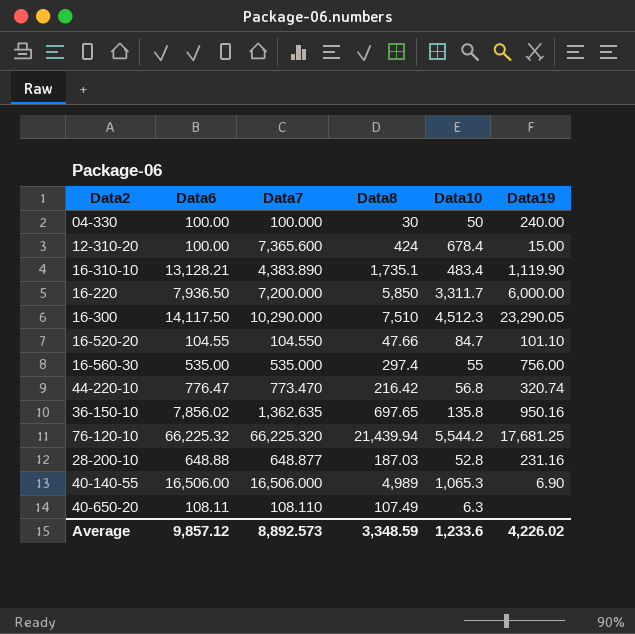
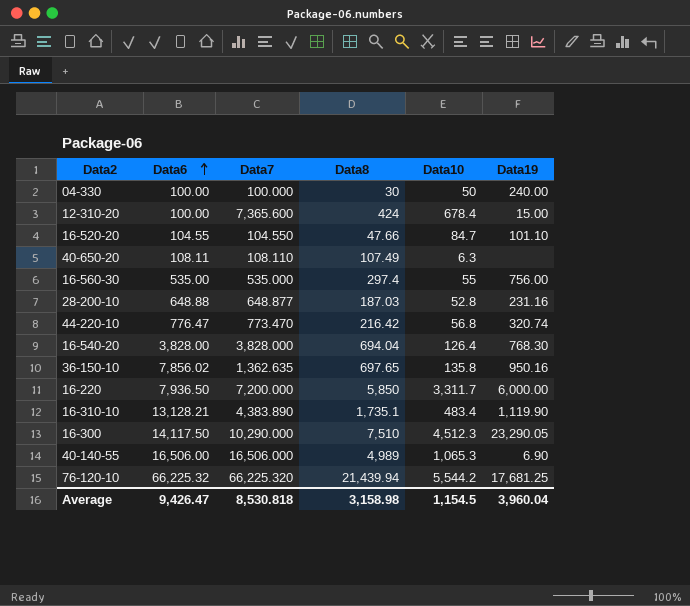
row order: none -> Data6 ascending
row 16-540-20: none -> 3,828.00 | 3,828.000 | 694.04 | 126.4 | 768.30
Average | Data6: 9,857.12 -> 9,426.47
Average | Data7: 8,892.573 -> 8,530.818
Average | Data8: 3,348.59 -> 3,158.98
Average | Data10: 1,233.6 -> 1,154.5
Average | Data19: 4,226.02 -> 3,960.04

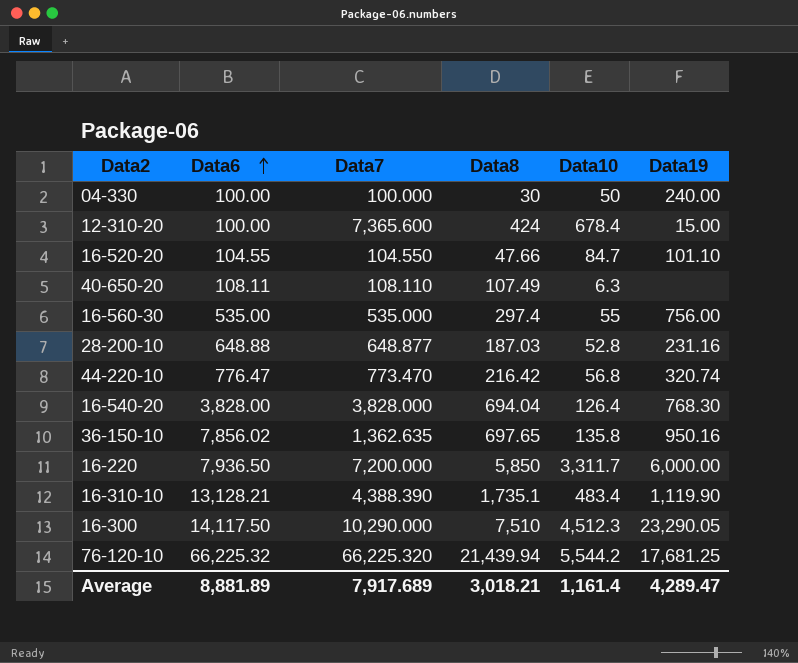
row 40-140-55: 16,506.00 | 16,506.000 | 4,989 | 1,065.3 | 6.90 -> none
16-310-10 | Data7: 4,383.890 -> 4,388.390
Average | Data6: 9,426.47 -> 8,881.89
Average | Data7: 8,530.818 -> 7,917.689
Average | Data8: 3,158.98 -> 3,018.21
Average | Data10: 1,154.5 -> 1,161.4
Average | Data19: 3,960.04 -> 4,289.47

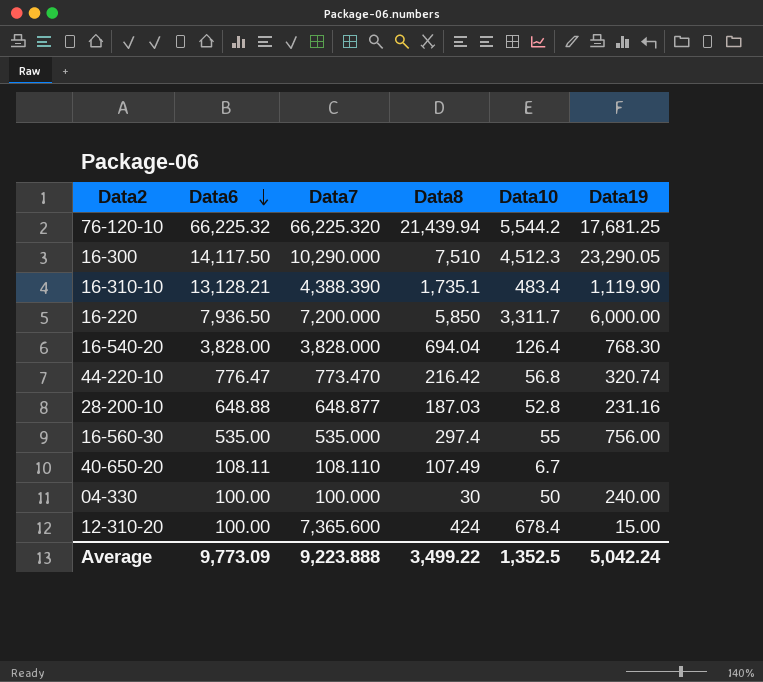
row order: Data6 ascending -> Data6 descending
row 16-520-20: 104.55 | 104.550 | 47.66 | 84.7 | 101.10 -> none
row 36-150-10: 7,856.02 | 1,362.635 | 697.65 | 135.8 | 950.16 -> none
40-650-20 | Data10: 6.3 -> 6.7
Average | Data6: 8,881.89 -> 9,773.09
Average | Data7: 7,917.689 -> 9,223.888
Average | Data8: 3,018.21 -> 3,499.22
Average | Data10: 1,161.4 -> 1,352.5
Average | Data19: 4,289.47 -> 5,042.24

